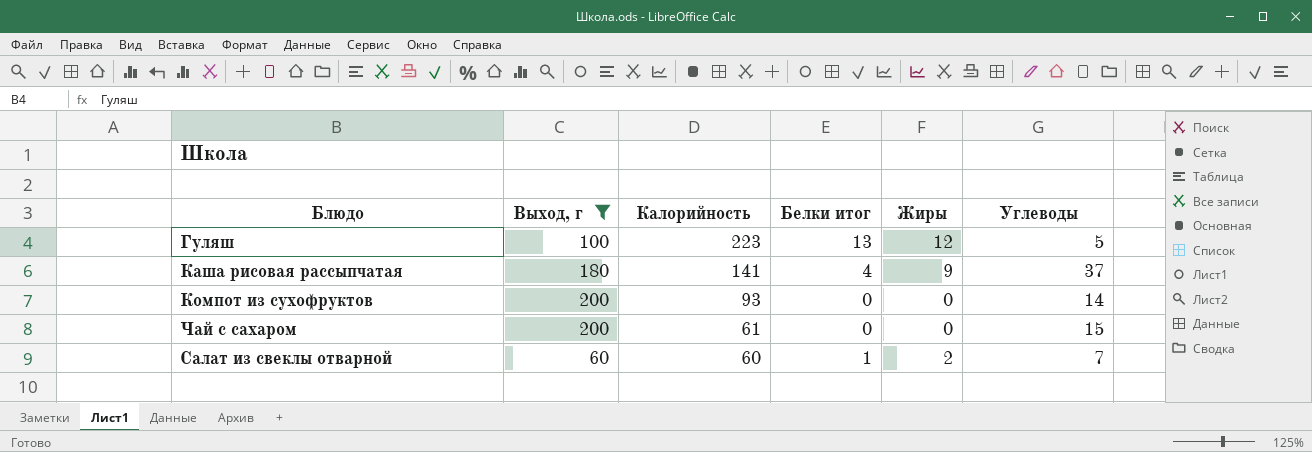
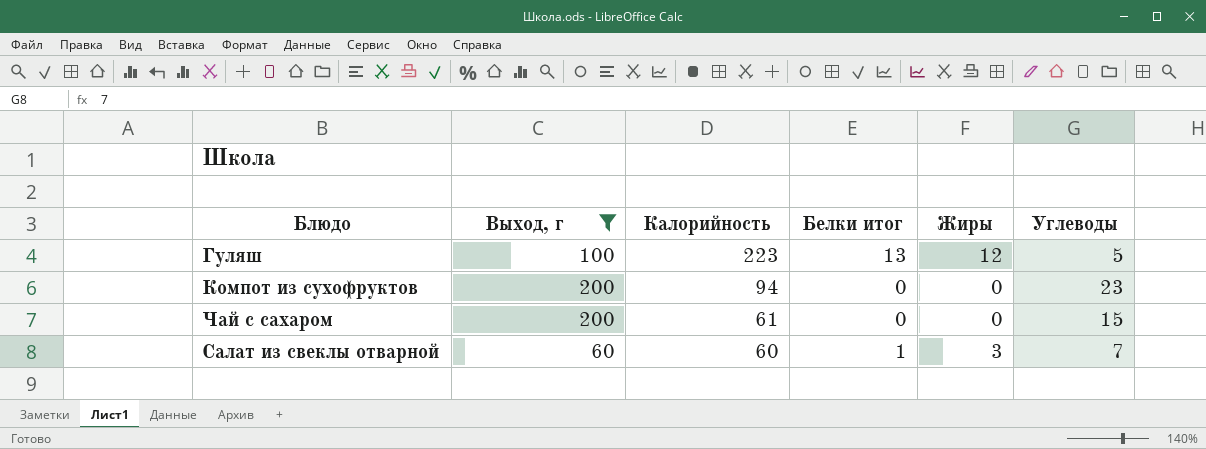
row Каша рисовая рассыпчатая: 180 | 141 | 4 | 9 | 37 -> none
Компот из сухофруктов | Калорийность: 93 -> 94
Компот из сухофруктов | Углеводы: 14 -> 23
Салат из свеклы отварной | Жиры: 2 -> 3

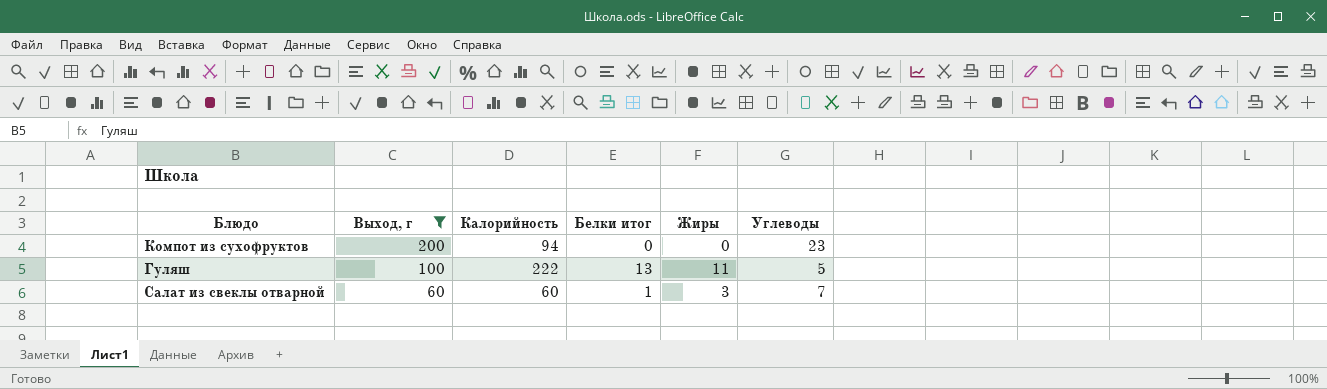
row order: Калорийность descending -> Выход, г descending
row Чай с сахаром: 200 | 61 | 0 | 0 | 15 -> none
Гуляш | Калорийность: 223 -> 222
Гуляш | Жиры: 12 -> 11

